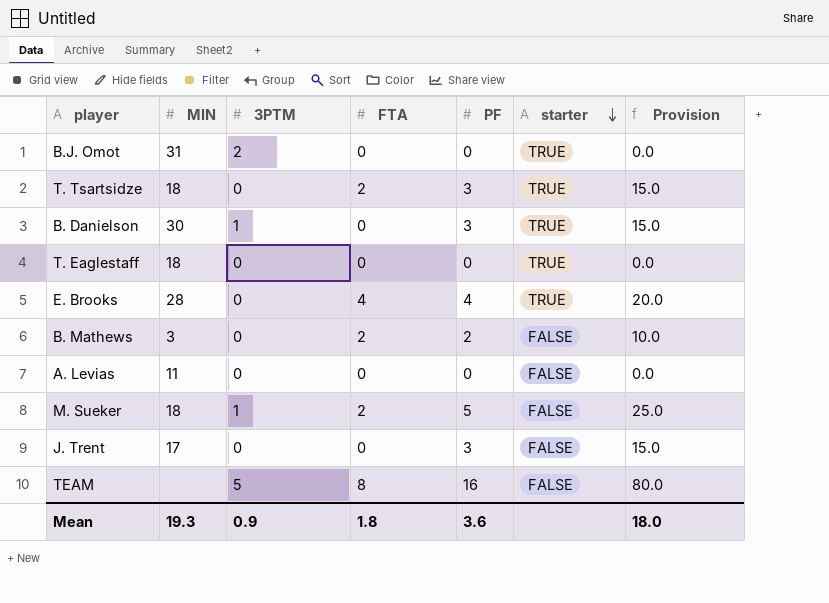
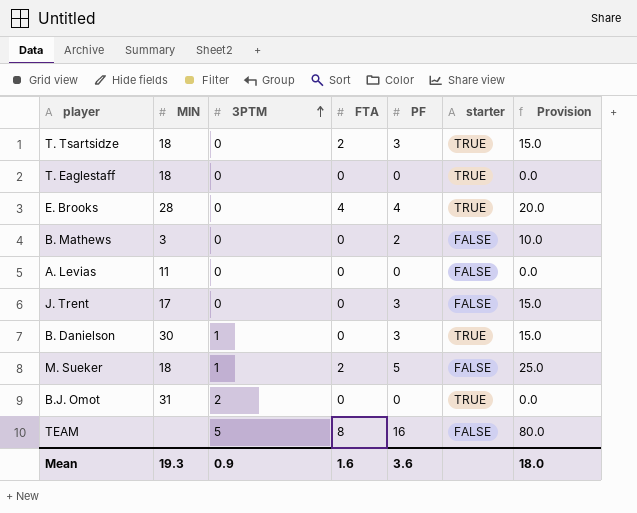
row order: starter descending -> 3PTM ascending
B. Mathews | FTA: 2 -> 0
Mean | FTA: 1.8 -> 1.6

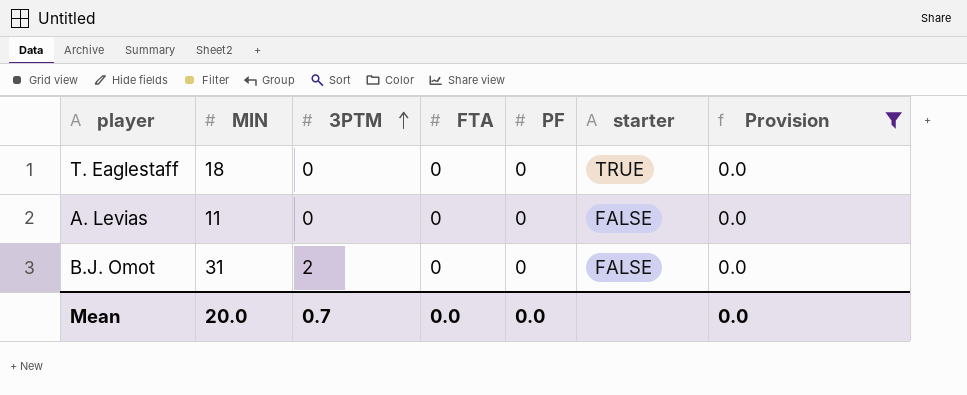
filter: none -> Provision = 0.0
B.J. Omot | starter: TRUE -> FALSE
Mean | MIN: 19.3 -> 20.0
Mean | 3PTM: 0.9 -> 0.7
Mean | FTA: 1.6 -> 0.0
Mean | PF: 3.6 -> 0.0
Mean | Provision: 18.0 -> 0.0

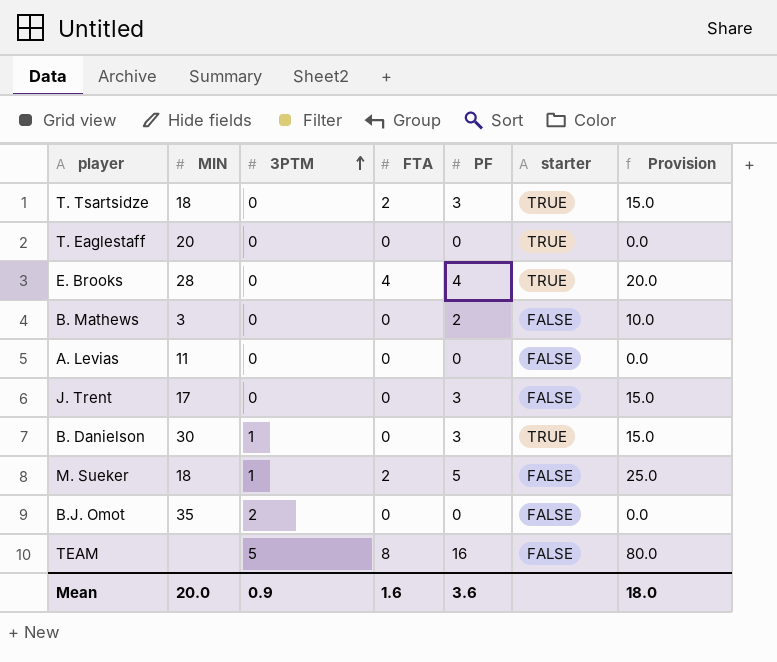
filter: Provision = 0.0 -> none
T. Eaglestaff | MIN: 18 -> 20
B.J. Omot | MIN: 31 -> 35
Mean | 3PTM: 0.7 -> 0.9
Mean | FTA: 0.0 -> 1.6
Mean | PF: 0.0 -> 3.6
Mean | Provision: 0.0 -> 18.0

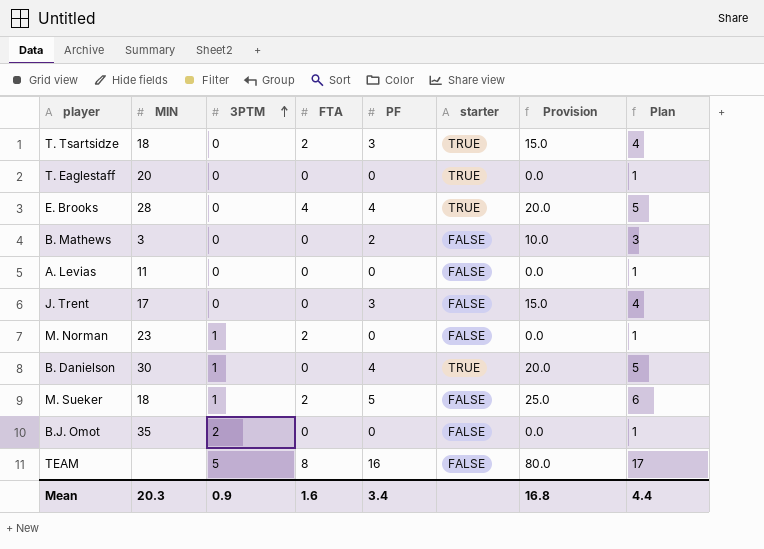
column Plan | formula: none -> [PF] + 1
row M. Norman: none -> 23 | 1 | 2 | 0 | FALSE | 0.0 | 1
B. Danielson | PF: 3 -> 4
B. Danielson | Provision: 15.0 -> 20.0
Mean | MIN: 20.0 -> 20.3
Mean | PF: 3.6 -> 3.4
Mean | Provision: 18.0 -> 16.8

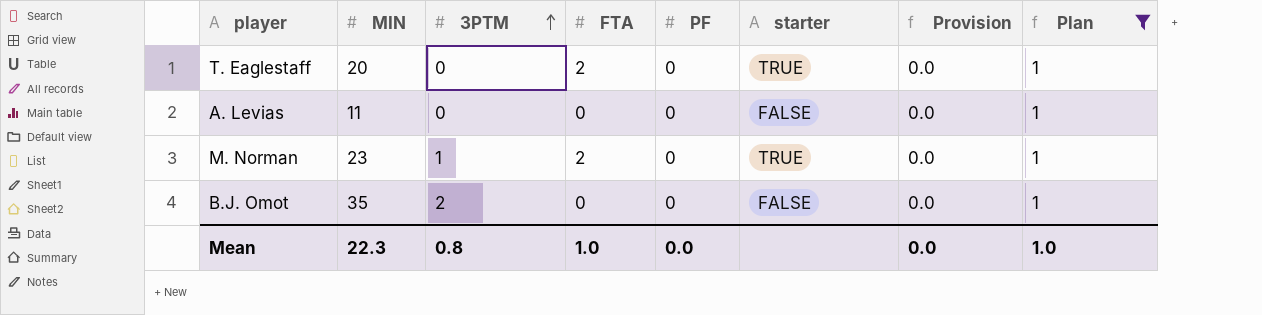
filter: none -> Plan = 1
T. Eaglestaff | FTA: 0 -> 2
M. Norman | starter: FALSE -> TRUE
Mean | MIN: 20.3 -> 22.3
Mean | 3PTM: 0.9 -> 0.8
Mean | FTA: 1.6 -> 1.0
Mean | PF: 3.4 -> 0.0
Mean | Provision: 16.8 -> 0.0
Mean | Plan: 4.4 -> 1.0

